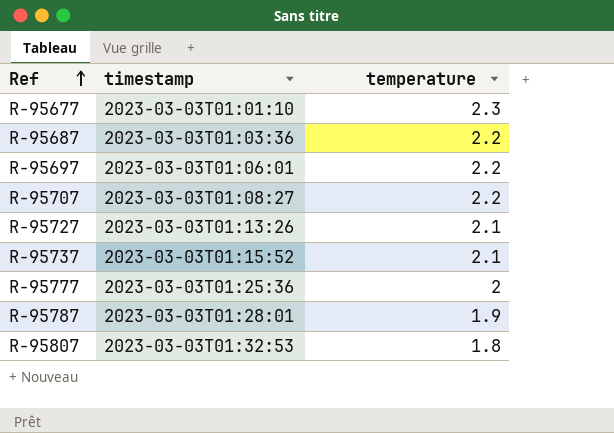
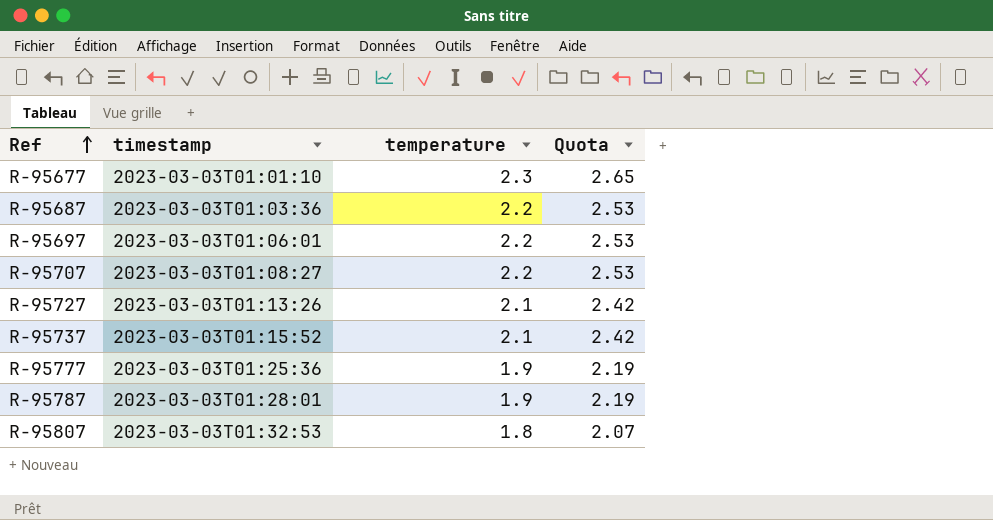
column Quota | formula: none -> [temperature] * 1.15
R-95777 | temperature: 2 -> 1.9

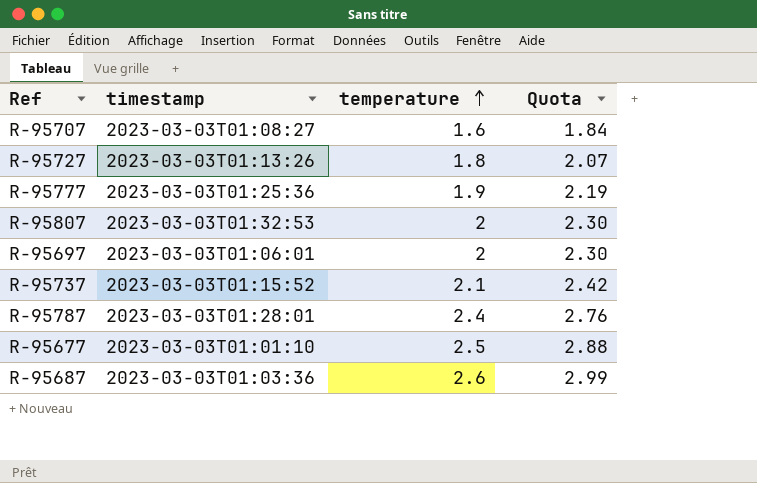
row order: Ref ascending -> temperature ascending
R-95707 | temperature: 2.2 -> 1.6
R-95707 | Quota: 2.53 -> 1.84
R-95727 | temperature: 2.1 -> 1.8
R-95727 | Quota: 2.42 -> 2.07
R-95807 | temperature: 1.8 -> 2
R-95807 | Quota: 2.07 -> 2.30
R-95697 | temperature: 2.2 -> 2
R-95697 | Quota: 2.53 -> 2.30
R-95787 | temperature: 1.9 -> 2.4
R-95787 | Quota: 2.19 -> 2.76
R-95677 | temperature: 2.3 -> 2.5
R-95677 | Quota: 2.65 -> 2.88
R-95687 | temperature: 2.2 -> 2.6
R-95687 | Quota: 2.53 -> 2.99

